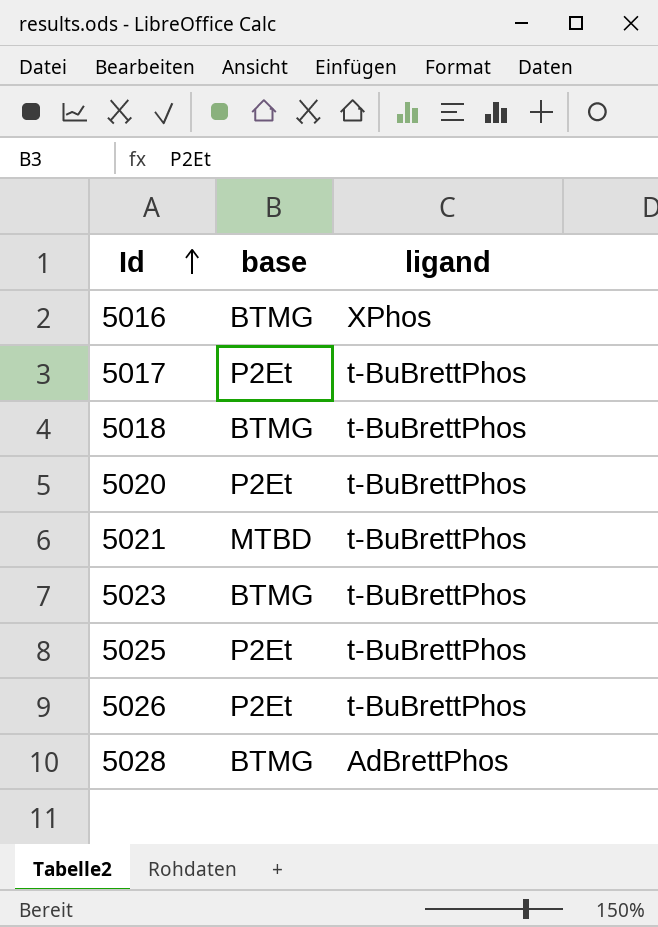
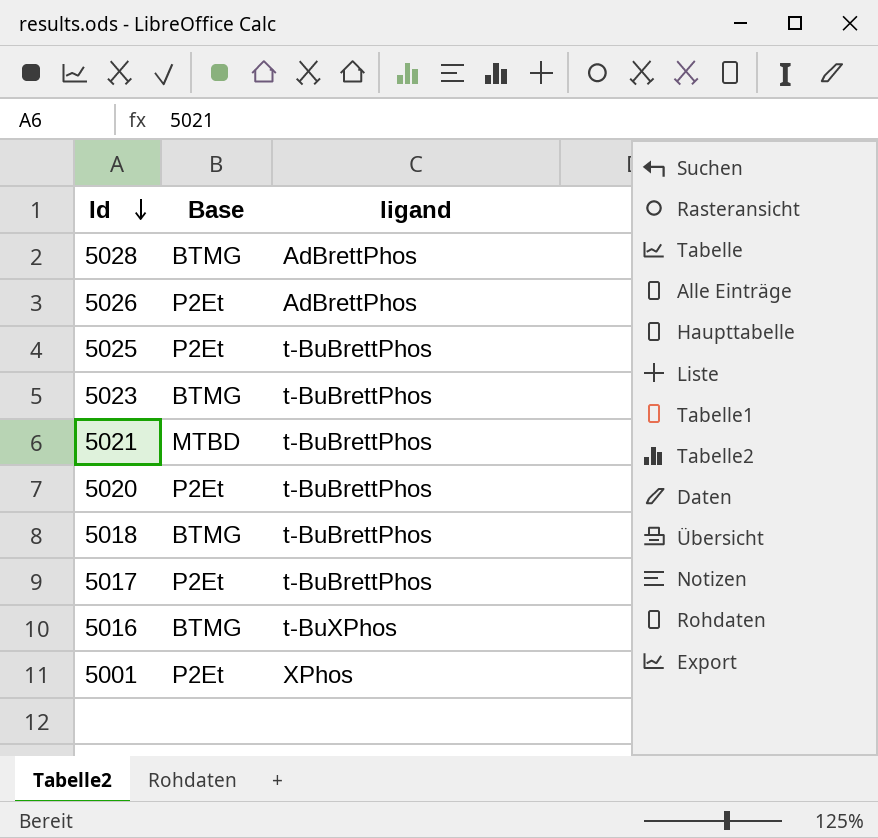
row order: Id ascending -> Id descending
column name: base -> Base
5026 | ligand: t-BuBrettPhos -> AdBrettPhos
5016 | ligand: XPhos -> t-BuXPhos
row 5001: none -> P2Et | XPhos

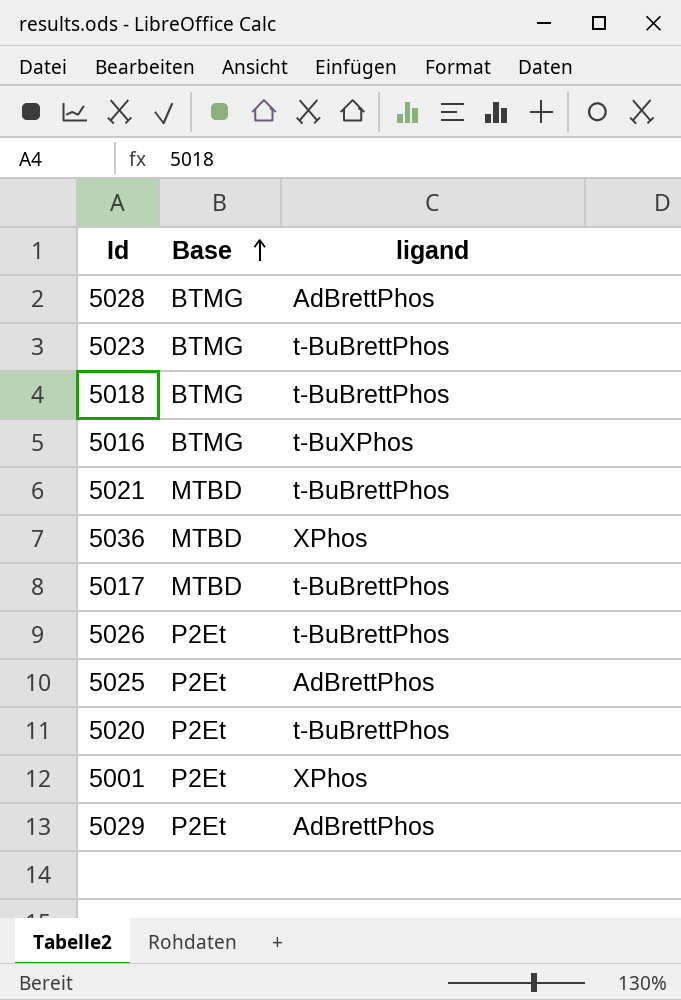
row order: Id descending -> Base ascending
row 5036: none -> MTBD | XPhos
5017 | Base: P2Et -> MTBD
5026 | ligand: AdBrettPhos -> t-BuBrettPhos
5025 | ligand: t-BuBrettPhos -> AdBrettPhos
row 5029: none -> P2Et | AdBrettPhos

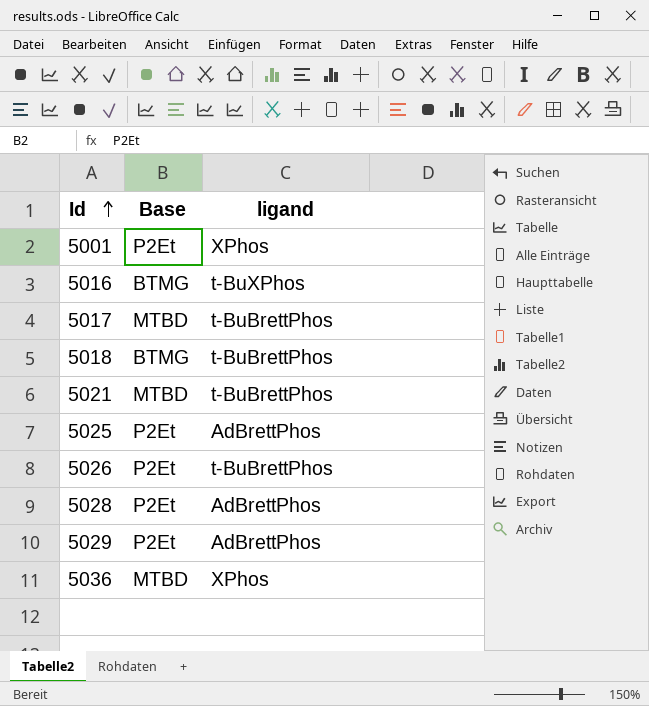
row order: Base ascending -> Id ascending
row 5023: BTMG | t-BuBrettPhos -> none
row 5020: P2Et | t-BuBrettPhos -> none
5028 | Base: BTMG -> P2Et

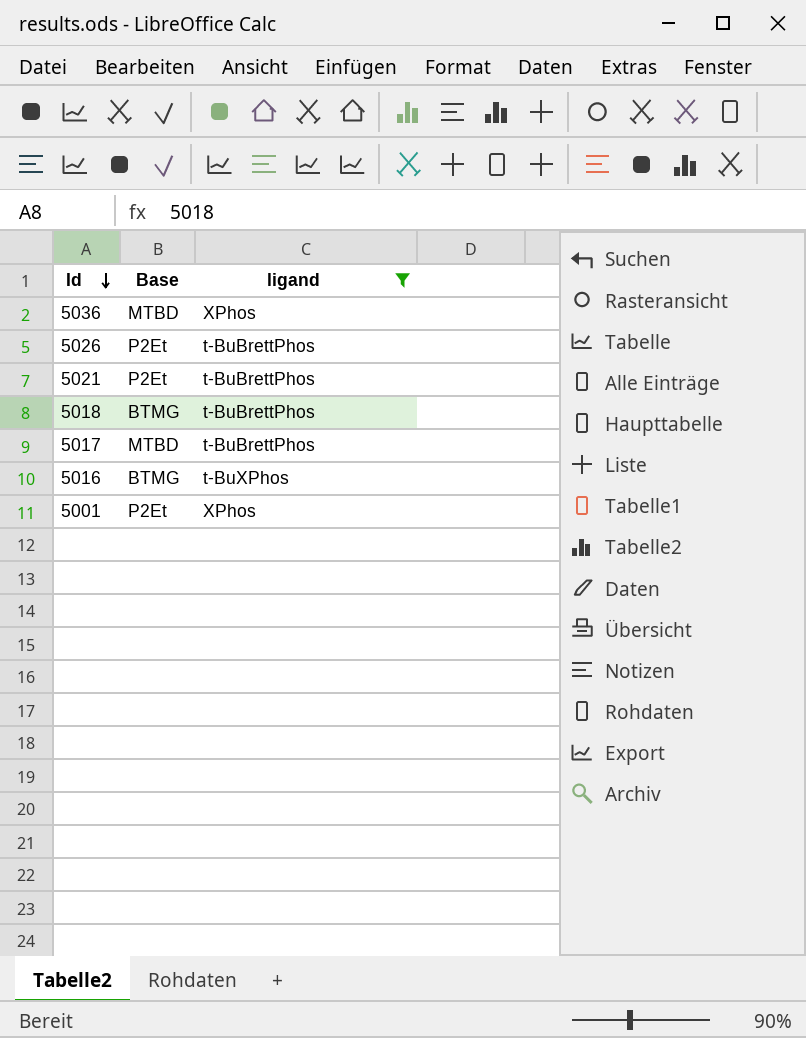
filter: none -> ligand != AdBrettPhos
row order: Id ascending -> Id descending
5021 | Base: MTBD -> P2Et

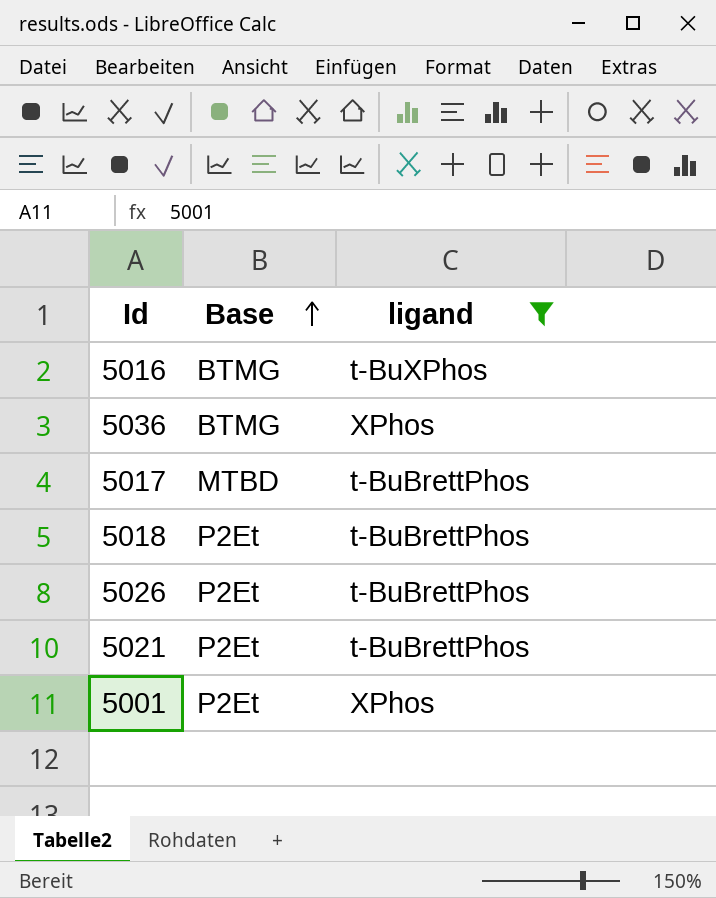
row order: Id descending -> Base ascending
5036 | Base: MTBD -> BTMG
5018 | Base: BTMG -> P2Et

